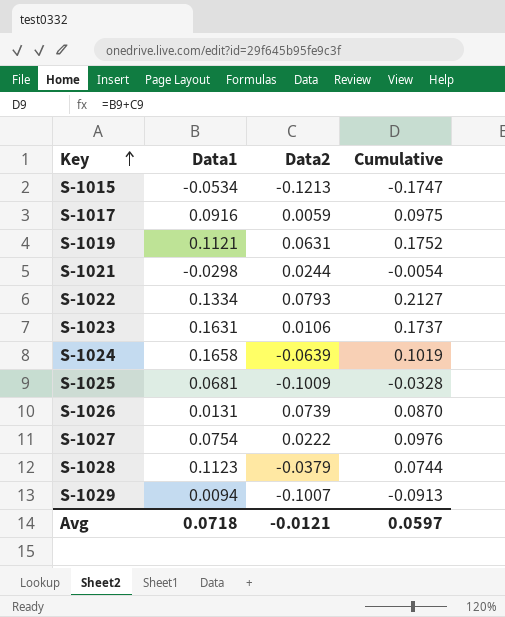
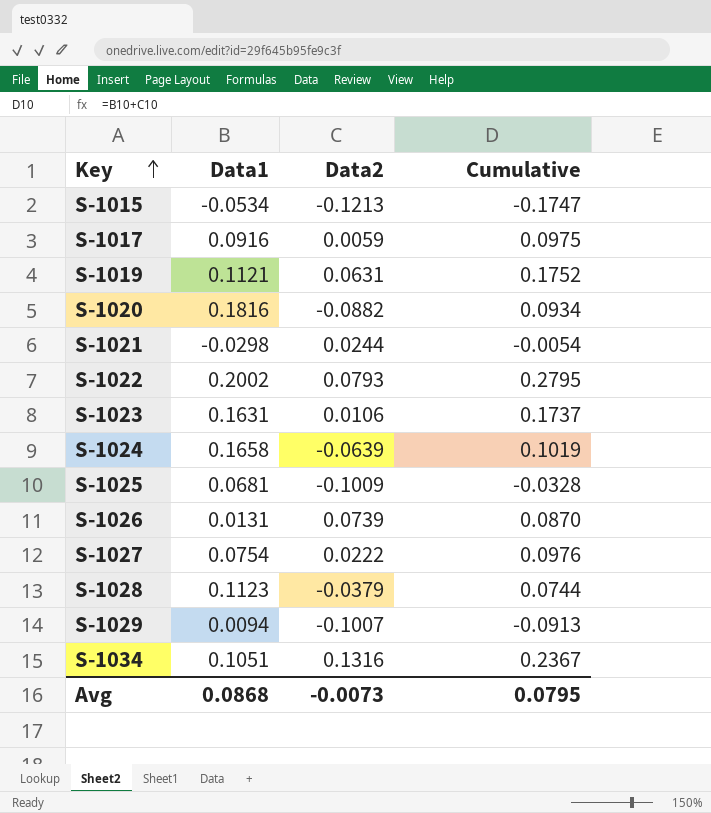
row S-1020: none -> 0.1816 | -0.0882 | 0.0934
S-1022 | Data1: 0.1334 -> 0.2002
S-1022 | Cumulative: 0.2127 -> 0.2795
row S-1034: none -> 0.1051 | 0.1316 | 0.2367
Avg | Data1: 0.0718 -> 0.0868
Avg | Data2: -0.0121 -> -0.0073
Avg | Cumulative: 0.0597 -> 0.0795

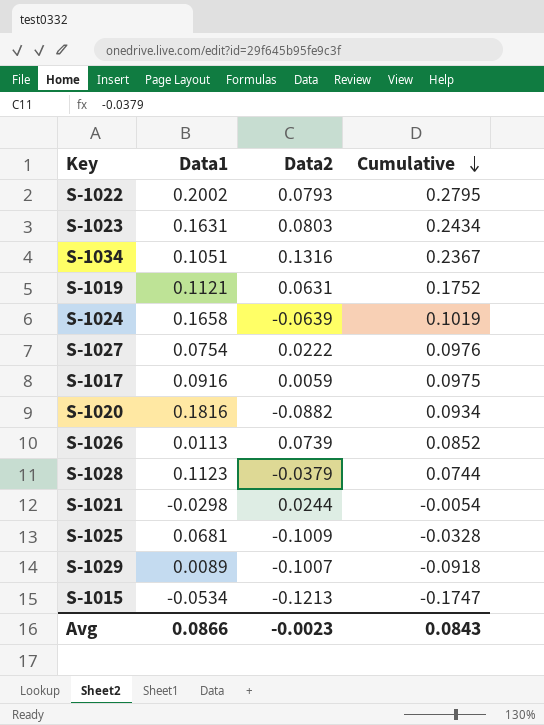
row order: Key ascending -> Cumulative descending
S-1023 | Data2: 0.0106 -> 0.0803
S-1023 | Cumulative: 0.1737 -> 0.2434
S-1026 | Data1: 0.0131 -> 0.0113
S-1026 | Cumulative: 0.0870 -> 0.0852
S-1029 | Data1: 0.0094 -> 0.0089
S-1029 | Cumulative: -0.0913 -> -0.0918
Avg | Data1: 0.0868 -> 0.0866
Avg | Data2: -0.0073 -> -0.0023
Avg | Cumulative: 0.0795 -> 0.0843

